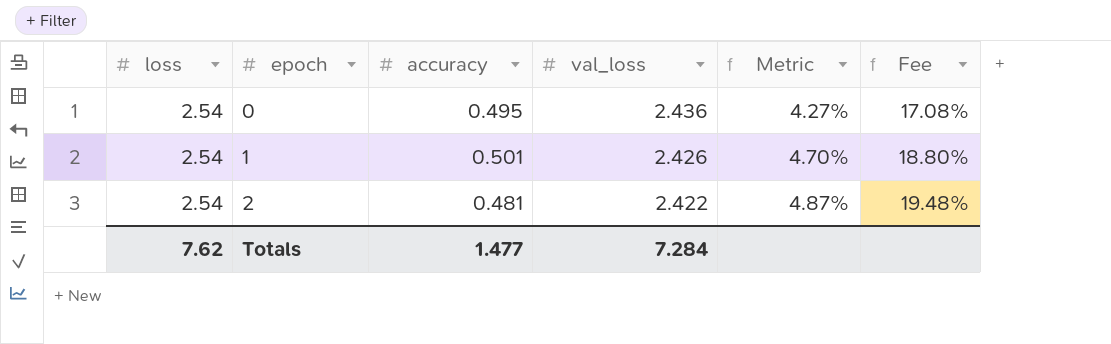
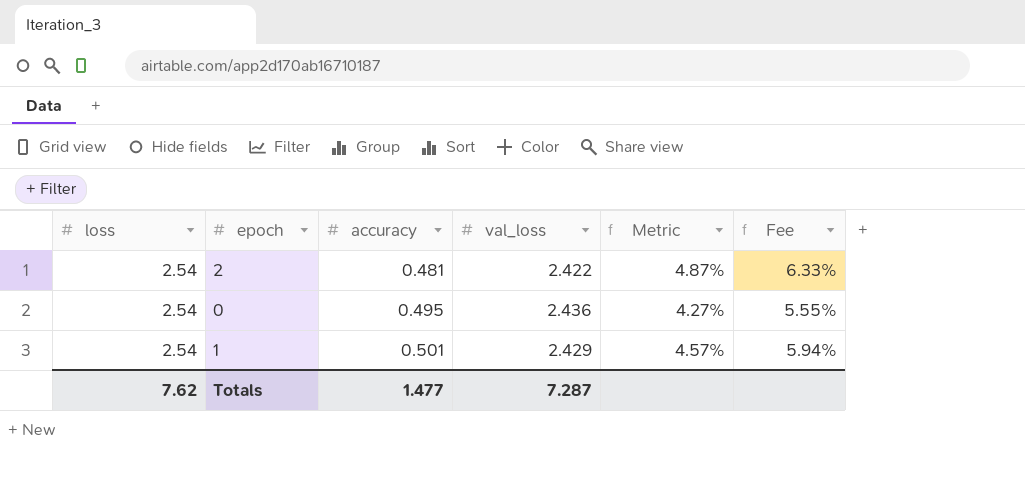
row order: epoch ascending -> accuracy ascending
column Fee | formula: [Metric] * 4 -> [Metric] * 1.3
1 | val_loss: 2.426 -> 2.429
1 | Metric: 4.70% -> 4.57%
Totals | val_loss: 7.284 -> 7.287

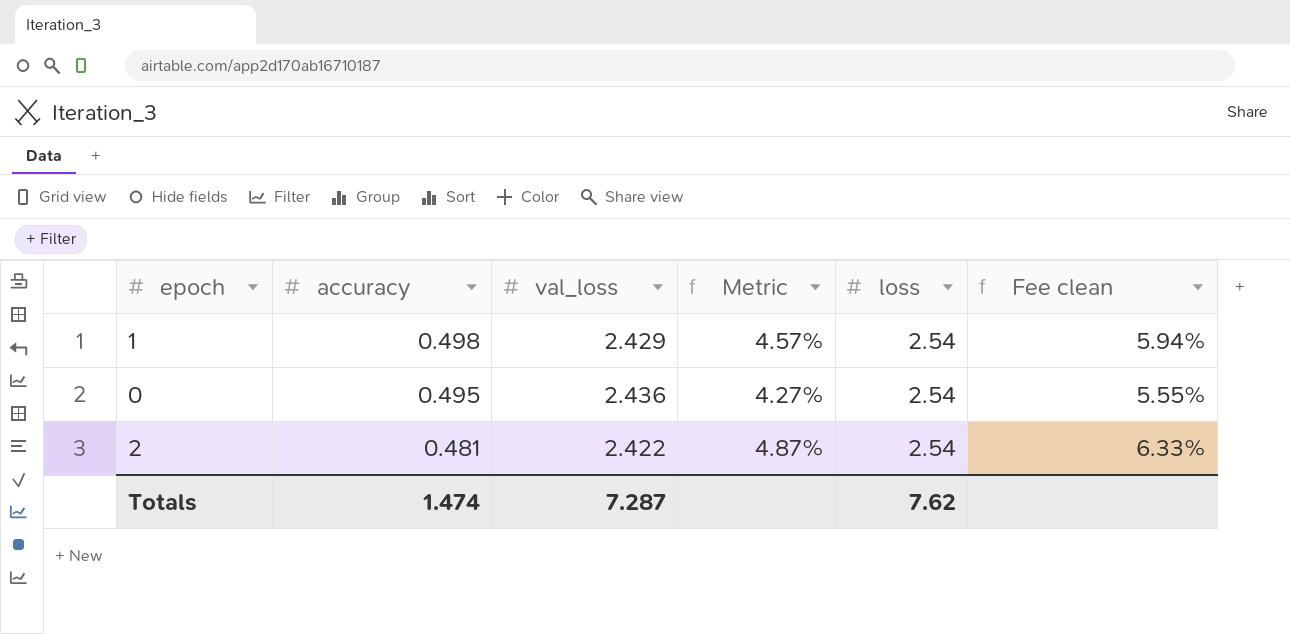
row order: accuracy ascending -> accuracy descending
column loss | position: 1 -> 5
column name: Fee -> Fee clean
1 | accuracy: 0.501 -> 0.498
Totals | accuracy: 1.477 -> 1.474

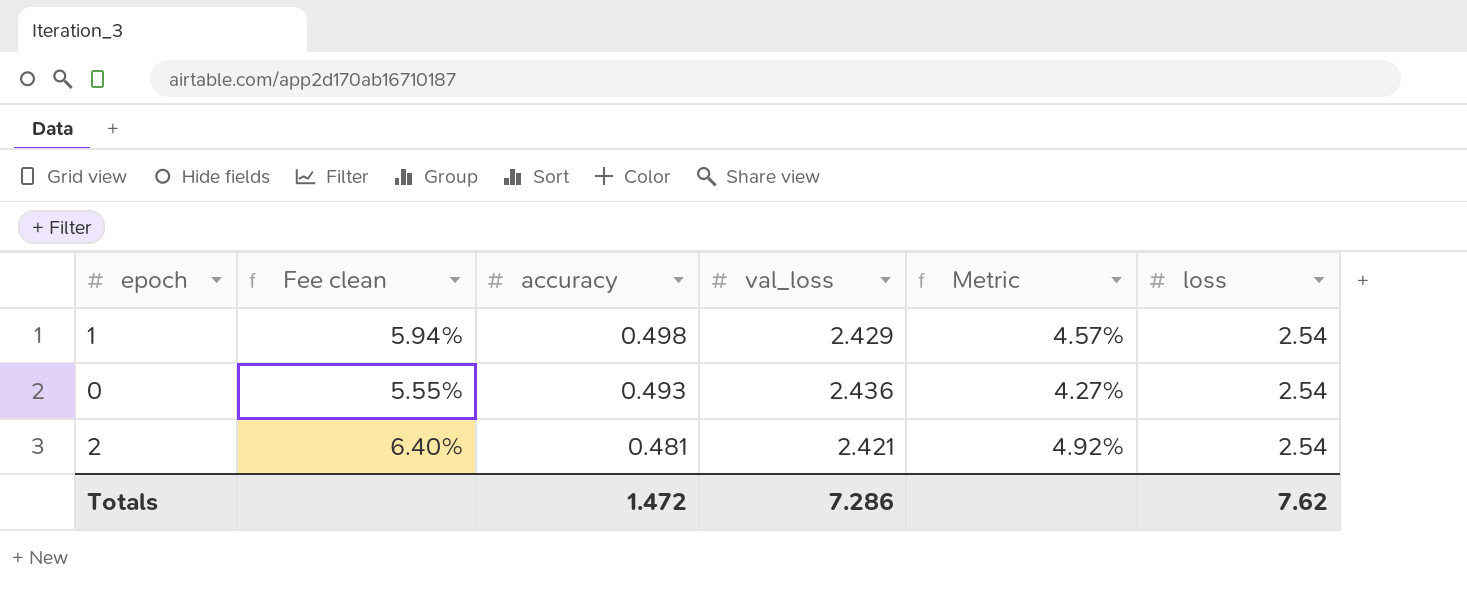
column Fee clean | position: 6 -> 2
0 | accuracy: 0.495 -> 0.493
2 | Fee clean: 6.33% -> 6.40%
2 | val_loss: 2.422 -> 2.421
2 | Metric: 4.87% -> 4.92%
Totals | accuracy: 1.474 -> 1.472
Totals | val_loss: 7.287 -> 7.286

